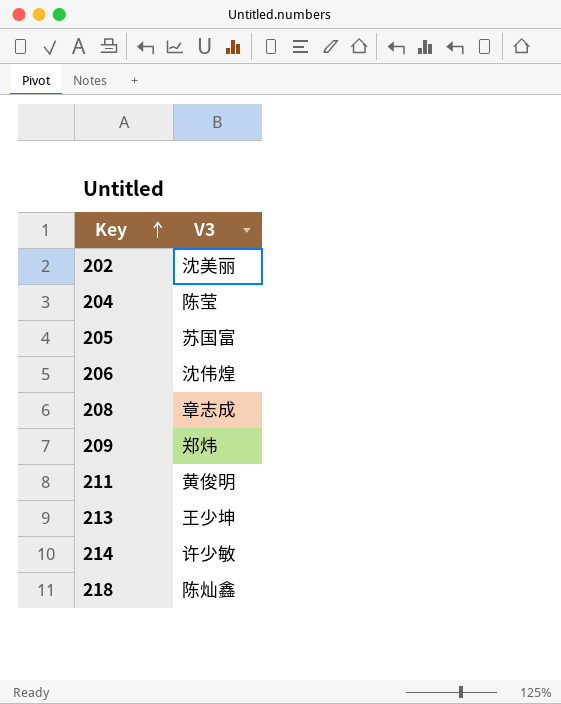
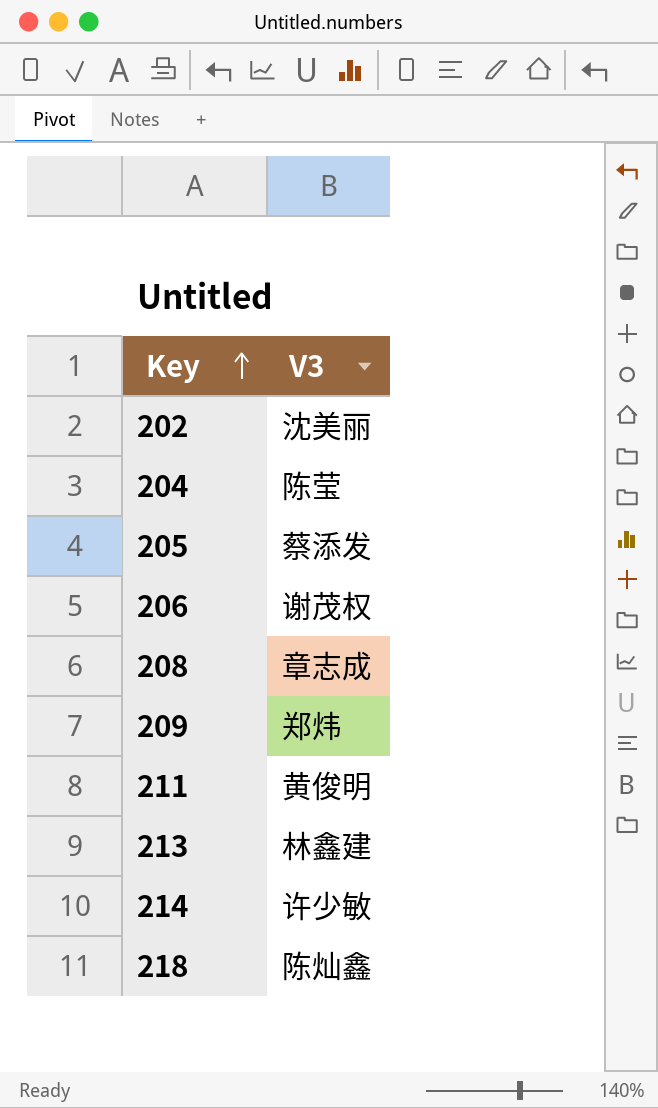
205 | V3: 苏国富 -> 蔡添发
206 | V3: 沈伟煌 -> 谢茂权
213 | V3: 王少坤 -> 林鑫建

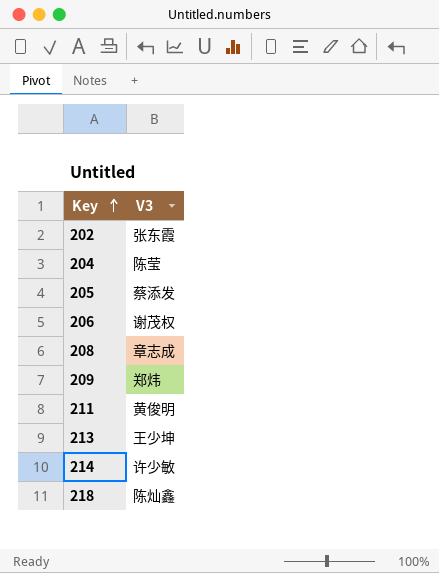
202 | V3: 沈美丽 -> 张东霞
213 | V3: 林鑫建 -> 王少坤

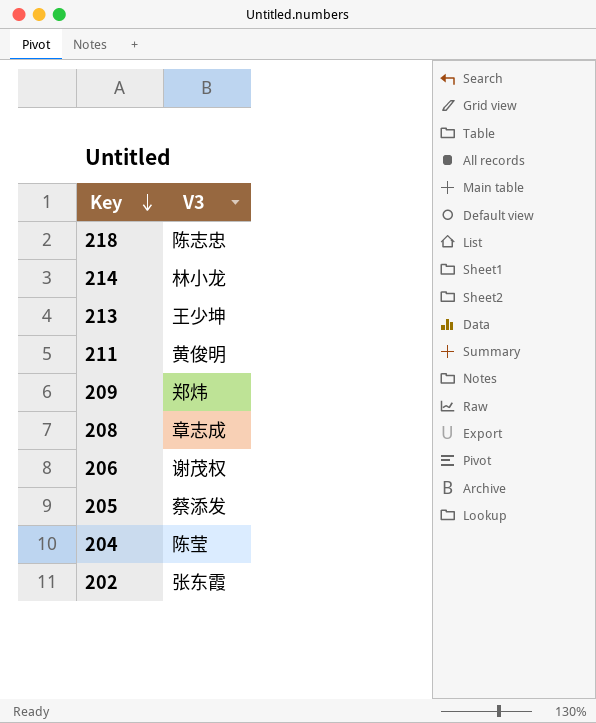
row order: Key ascending -> Key descending
218 | V3: 陈灿鑫 -> 陈志忠
214 | V3: 许少敏 -> 林小龙

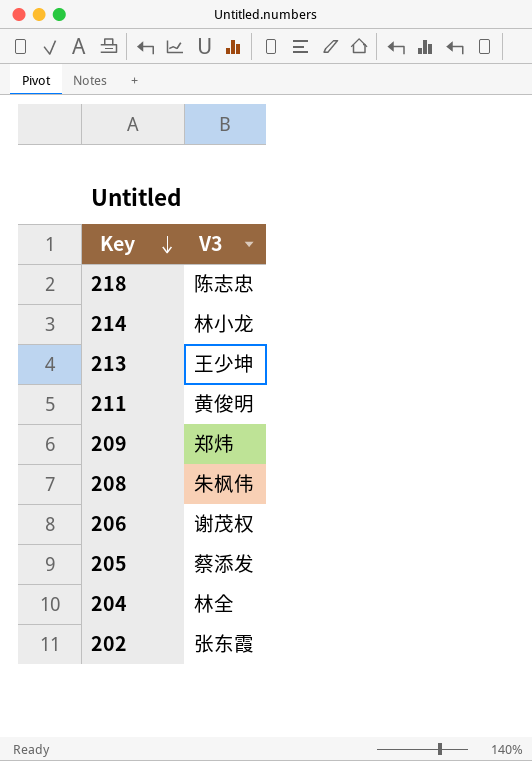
208 | V3: 章志成 -> 朱枫伟
204 | V3: 陈莹 -> 林全

